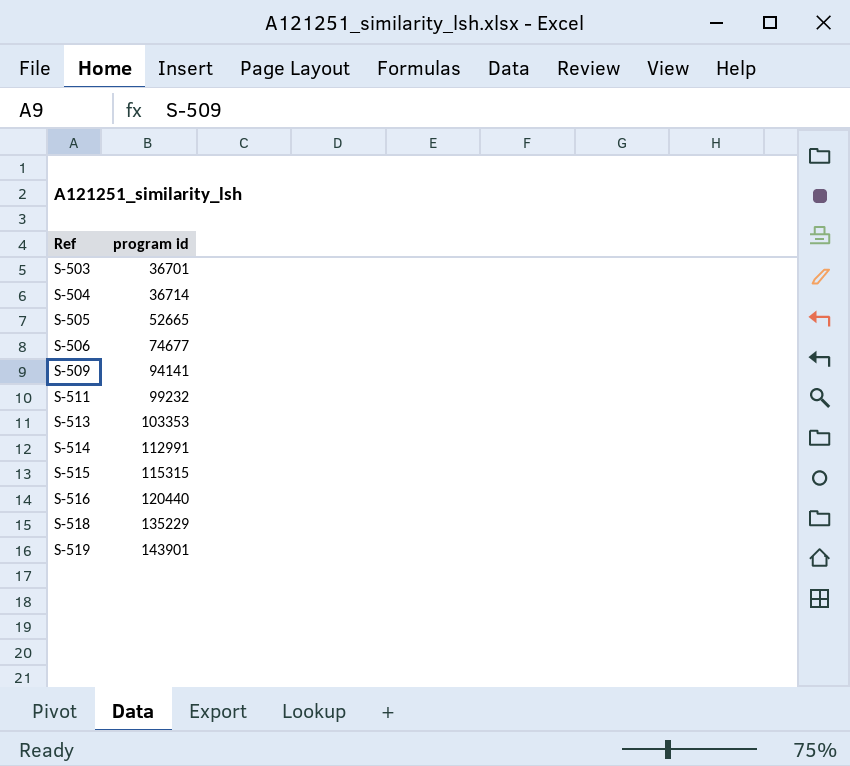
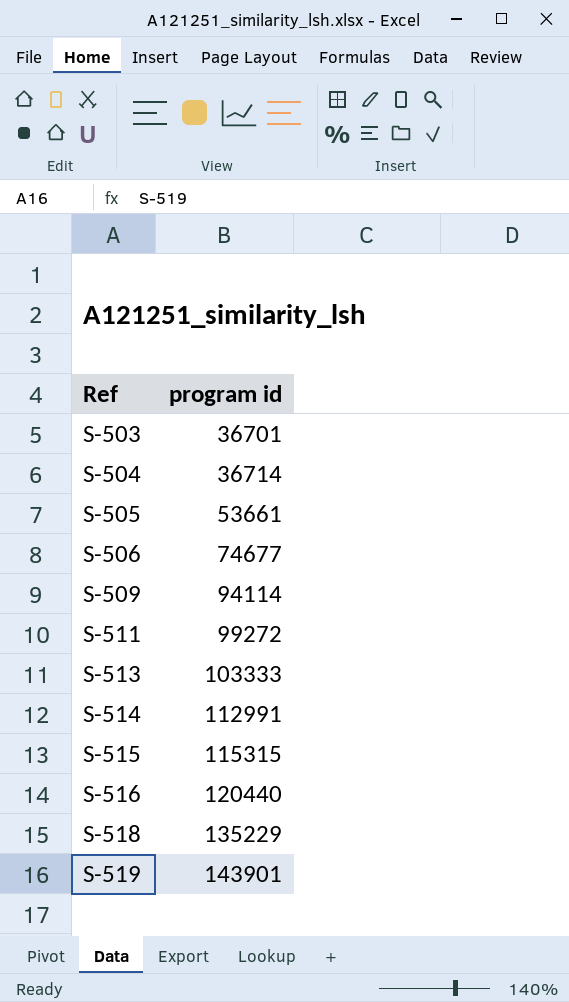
S-505 | program id: 52665 -> 53661
S-509 | program id: 94141 -> 94114
S-511 | program id: 99232 -> 99272
S-513 | program id: 103353 -> 103333

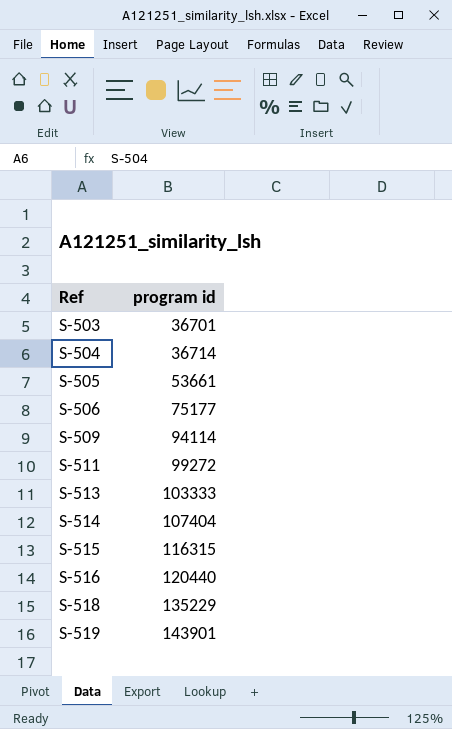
S-506 | program id: 74677 -> 75177
S-514 | program id: 112991 -> 107404
S-515 | program id: 115315 -> 116315

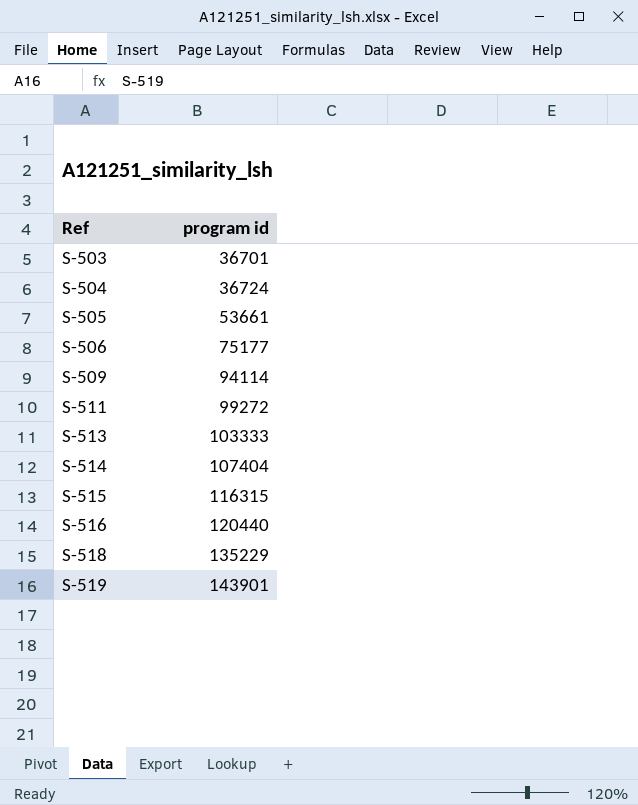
S-504 | program id: 36714 -> 36724

